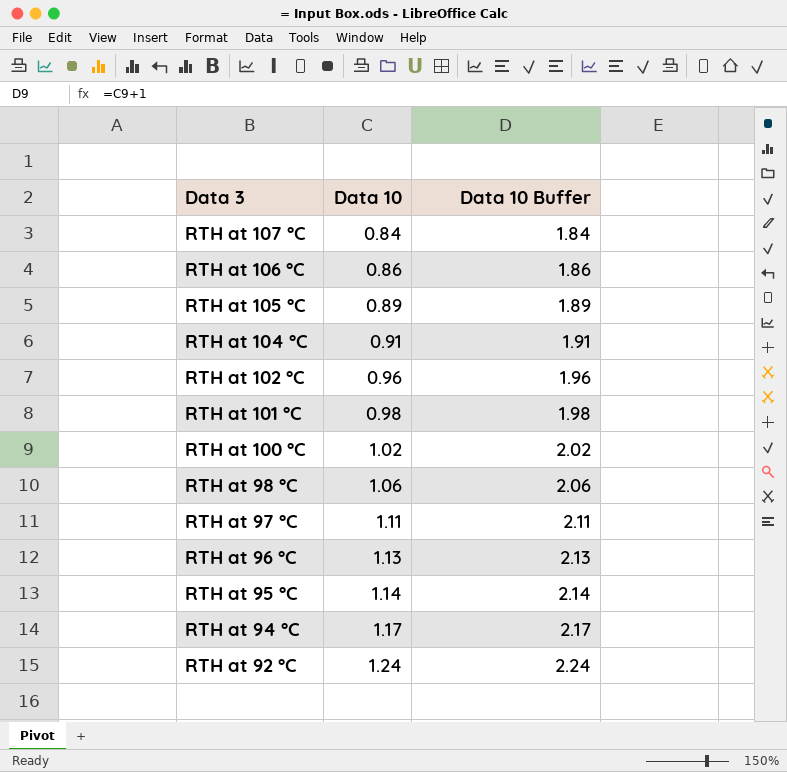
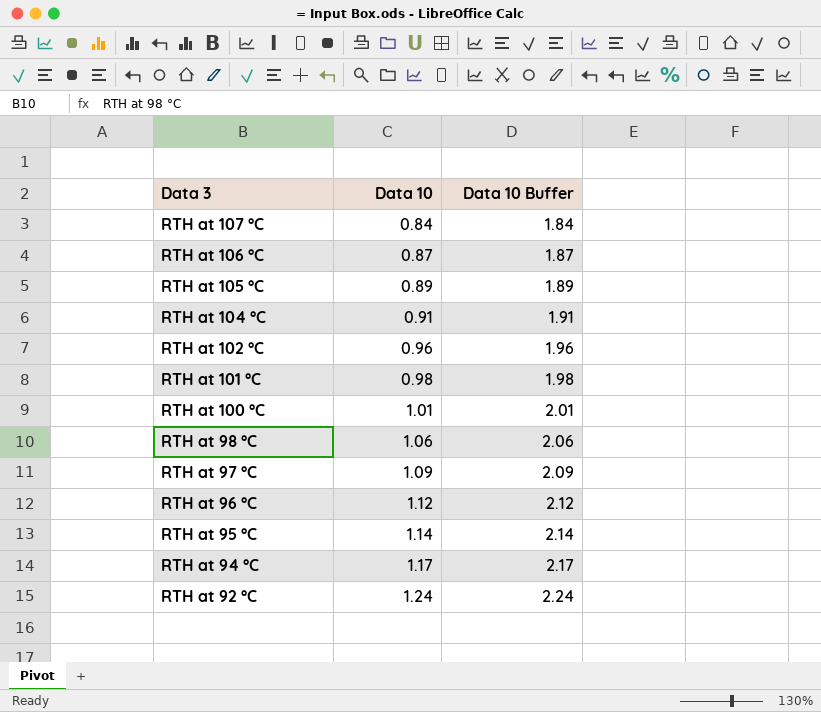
RTH at 106 °C | Data 10: 0.86 -> 0.87
RTH at 106 °C | Data 10 Buffer: 1.86 -> 1.87
RTH at 100 °C | Data 10: 1.02 -> 1.01
RTH at 100 °C | Data 10 Buffer: 2.02 -> 2.01
RTH at 97 °C | Data 10: 1.11 -> 1.09
RTH at 97 °C | Data 10 Buffer: 2.11 -> 2.09
RTH at 96 °C | Data 10: 1.13 -> 1.12
RTH at 96 °C | Data 10 Buffer: 2.13 -> 2.12

